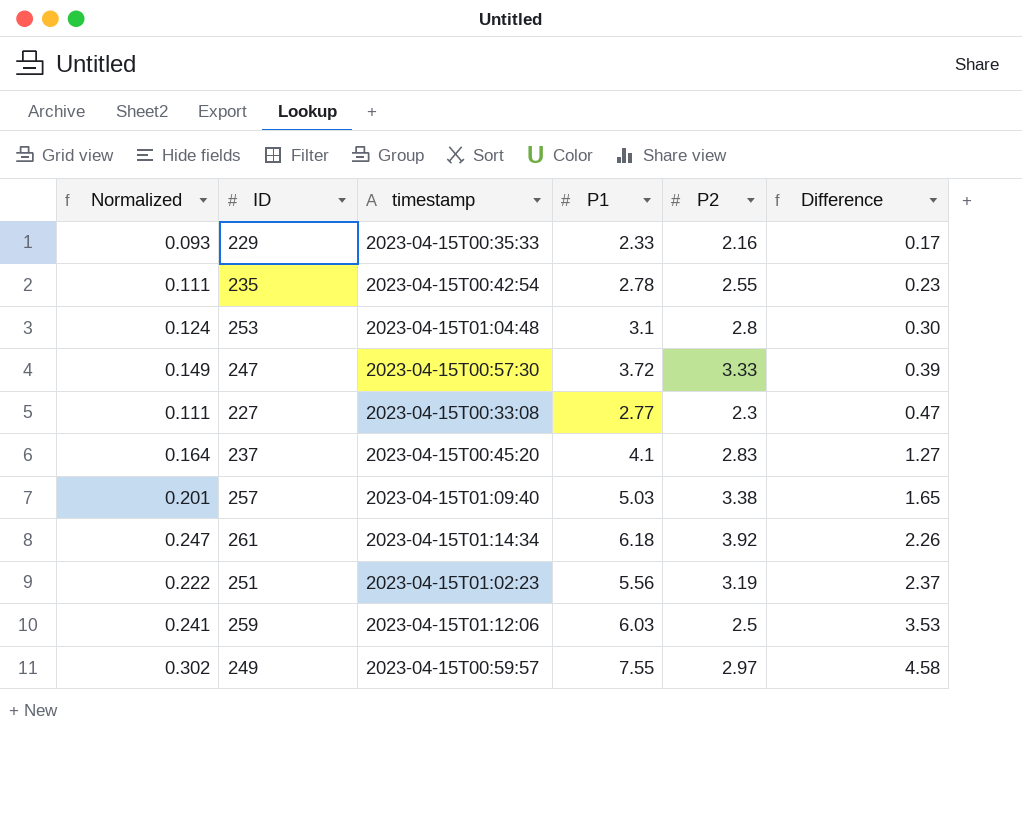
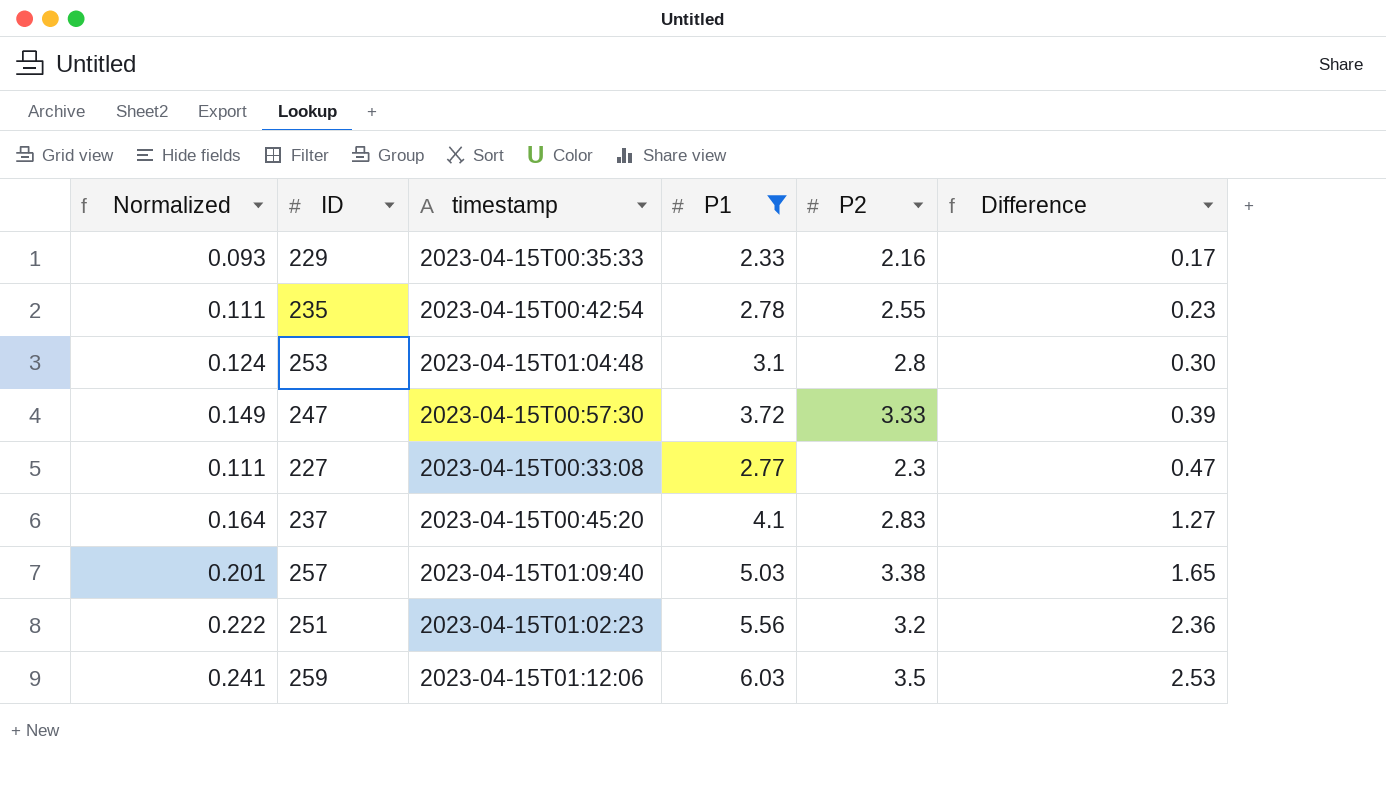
filter: none -> P1 <= 6.03
251 | P2: 3.19 -> 3.2
251 | Difference: 2.37 -> 2.36
259 | P2: 2.5 -> 3.5
259 | Difference: 3.53 -> 2.53

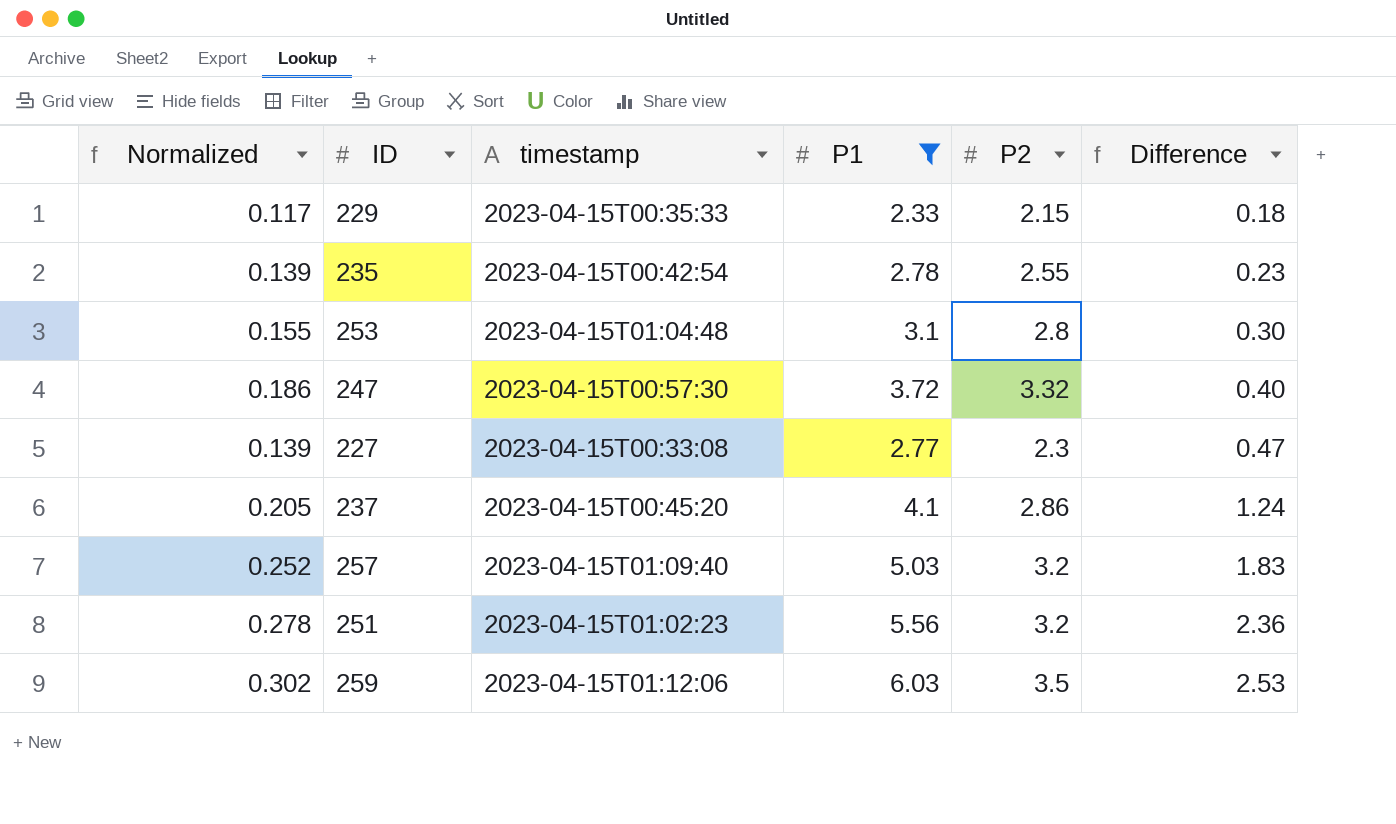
column Normalized | formula: [P1] * 0.04 -> [P1] * 0.05
229 | P2: 2.16 -> 2.15
229 | Difference: 0.17 -> 0.18
247 | P2: 3.33 -> 3.32
247 | Difference: 0.39 -> 0.40
237 | P2: 2.83 -> 2.86
237 | Difference: 1.27 -> 1.24
257 | P2: 3.38 -> 3.2
257 | Difference: 1.65 -> 1.83

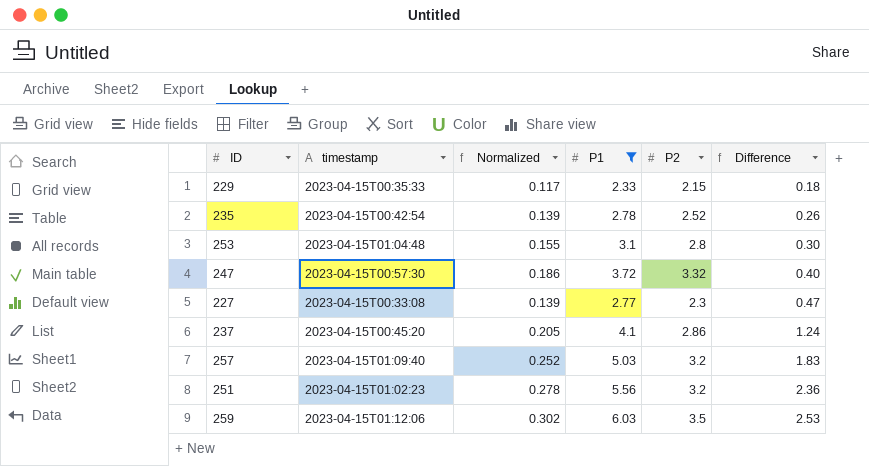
column Normalized | position: 1 -> 3
235 | P2: 2.55 -> 2.52
235 | Difference: 0.23 -> 0.26

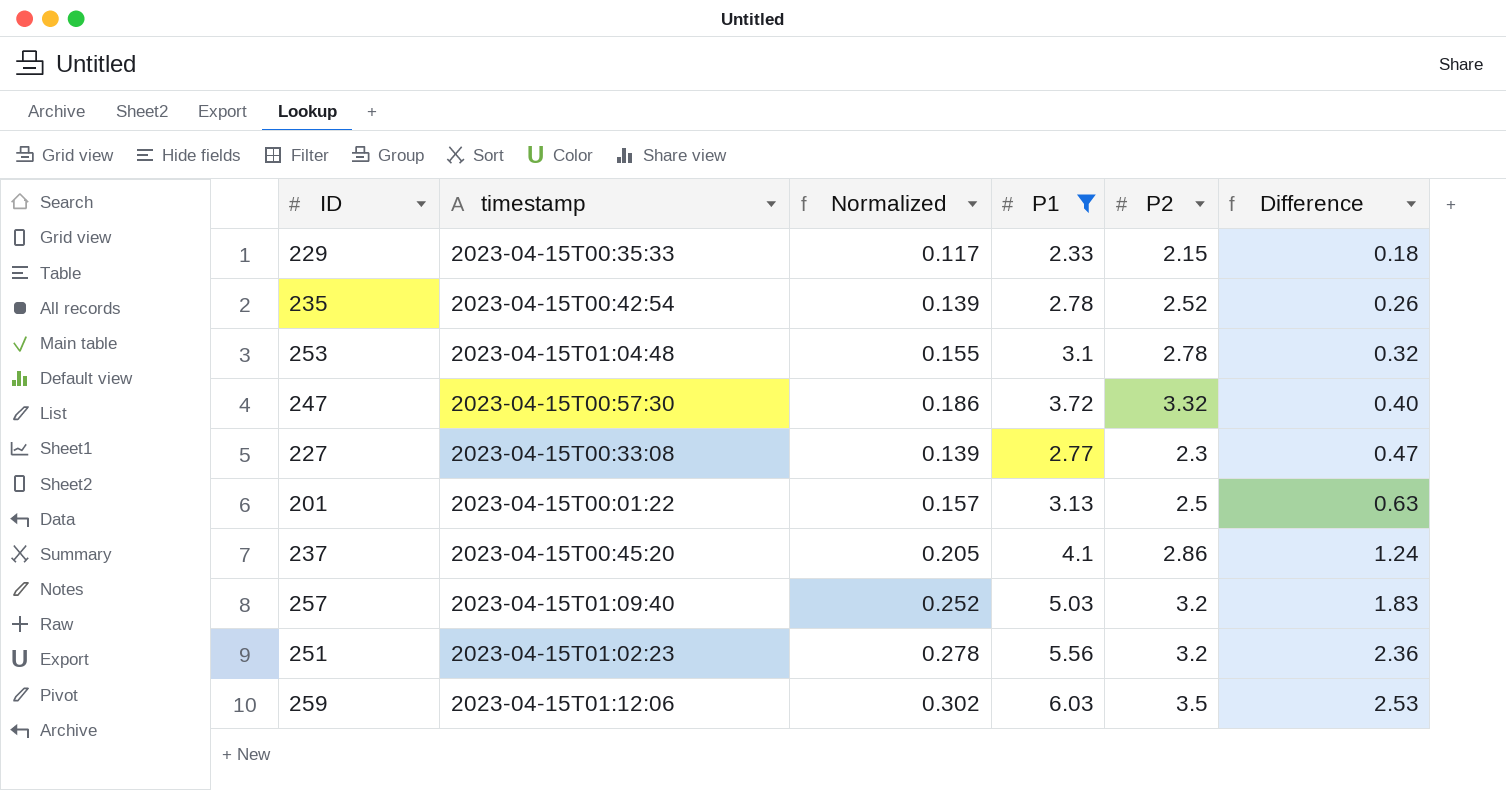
253 | P2: 2.8 -> 2.78
253 | Difference: 0.30 -> 0.32
row 201: none -> 2023-04-15T00:01:22 | 0.157 | 3.13 | 2.5 | 0.63

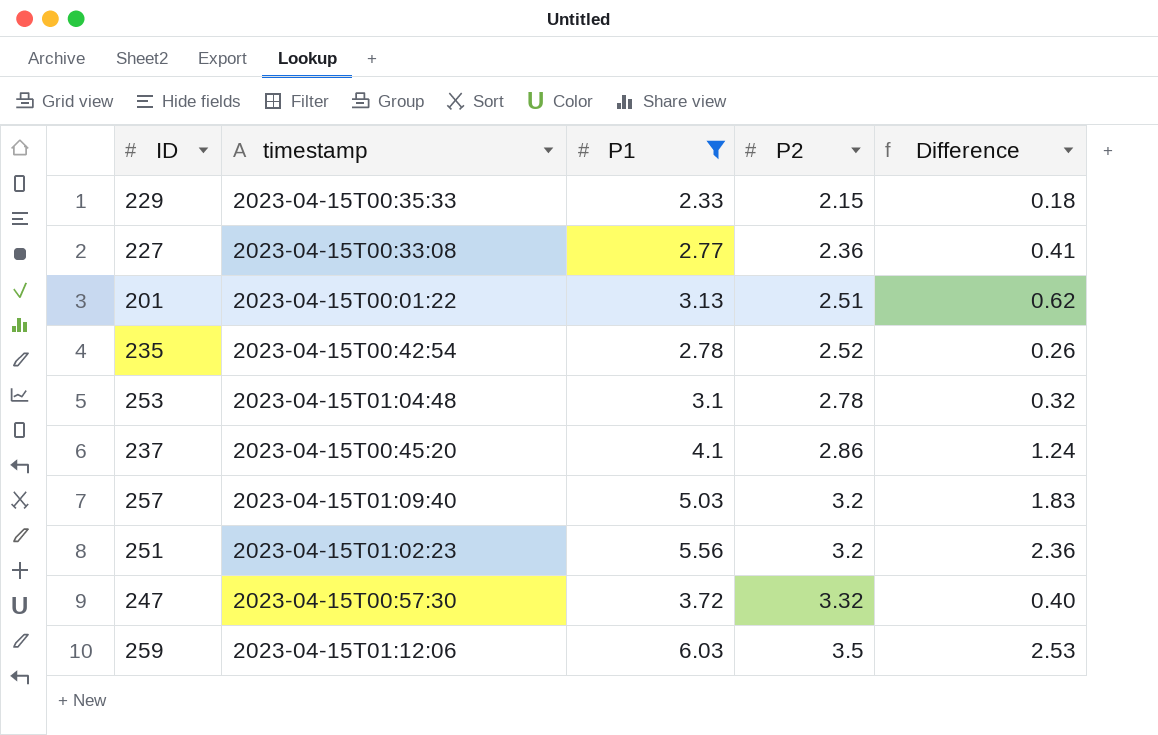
row order: Difference ascending -> P2 ascending
column Normalized | formula: [P1] * 0.05 -> none
227 | P2: 2.3 -> 2.36
227 | Difference: 0.47 -> 0.41
201 | P2: 2.5 -> 2.51
201 | Difference: 0.63 -> 0.62

